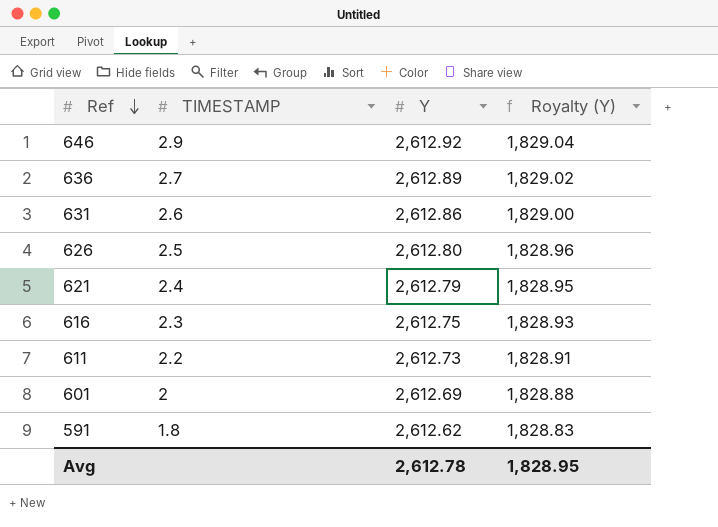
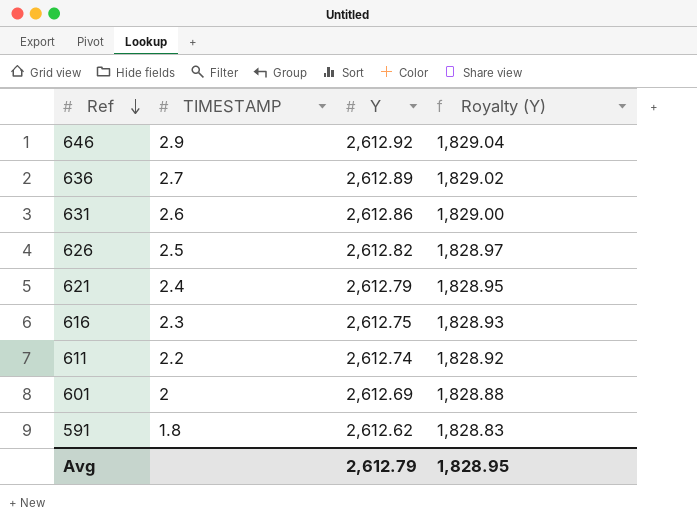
626 | Y: 2,612.80 -> 2,612.82
626 | Royalty (Y): 1,828.96 -> 1,828.97
611 | Y: 2,612.73 -> 2,612.74
611 | Royalty (Y): 1,828.91 -> 1,828.92
Avg | Y: 2,612.78 -> 2,612.79

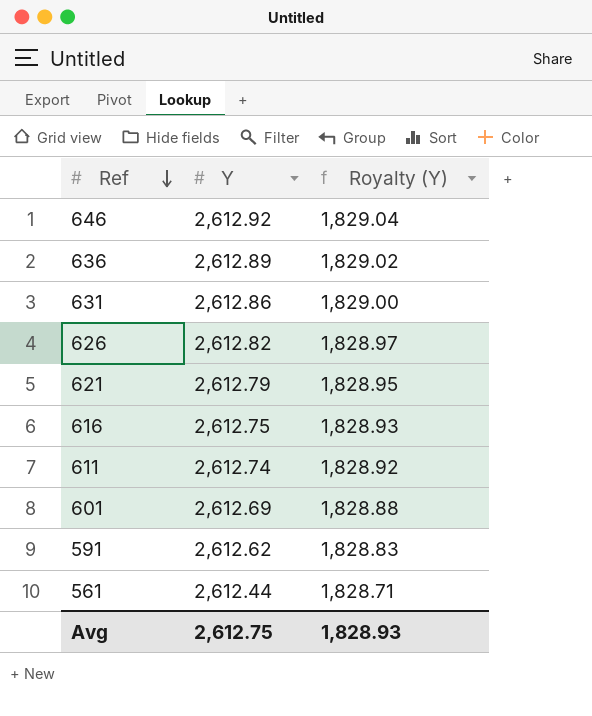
column TIMESTAMP | position: 2 -> none
row 561: none -> 2,612.44 | 1,828.71
Avg | Y: 2,612.79 -> 2,612.75
Avg | Royalty (Y): 1,828.95 -> 1,828.93

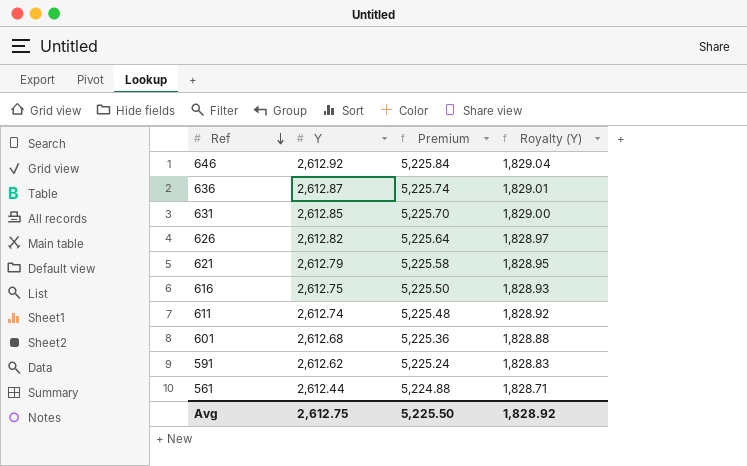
column Premium | formula: none -> [Y] * 2
636 | Y: 2,612.89 -> 2,612.87
636 | Royalty (Y): 1,829.02 -> 1,829.01
631 | Y: 2,612.86 -> 2,612.85
601 | Y: 2,612.69 -> 2,612.68
Avg | Royalty (Y): 1,828.93 -> 1,828.92

